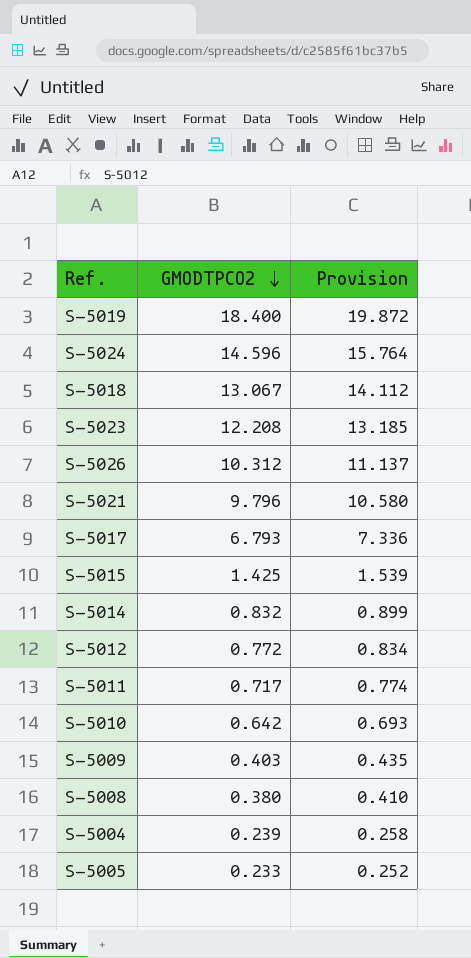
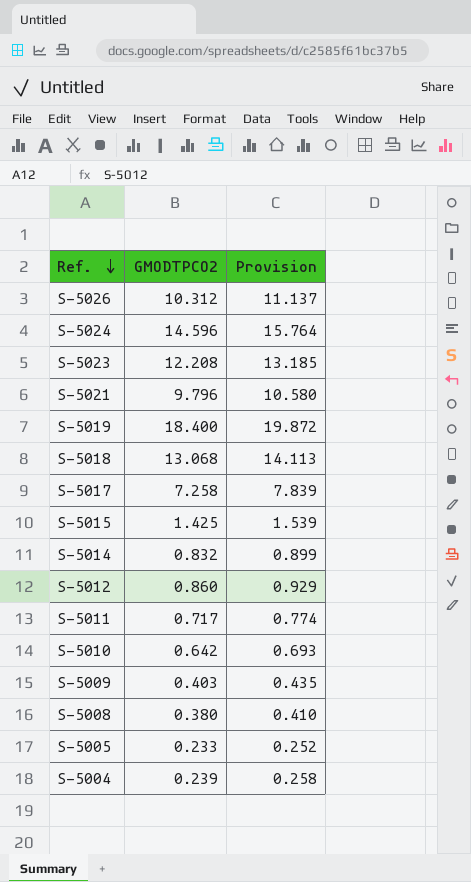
row order: GMODTPCO2 descending -> Ref. descending
S-5018 | GMODTPCO2: 13.067 -> 13.068
S-5018 | Provision: 14.112 -> 14.113
S-5017 | GMODTPCO2: 6.793 -> 7.258
S-5017 | Provision: 7.336 -> 7.839
S-5012 | GMODTPCO2: 0.772 -> 0.860
S-5012 | Provision: 0.834 -> 0.929

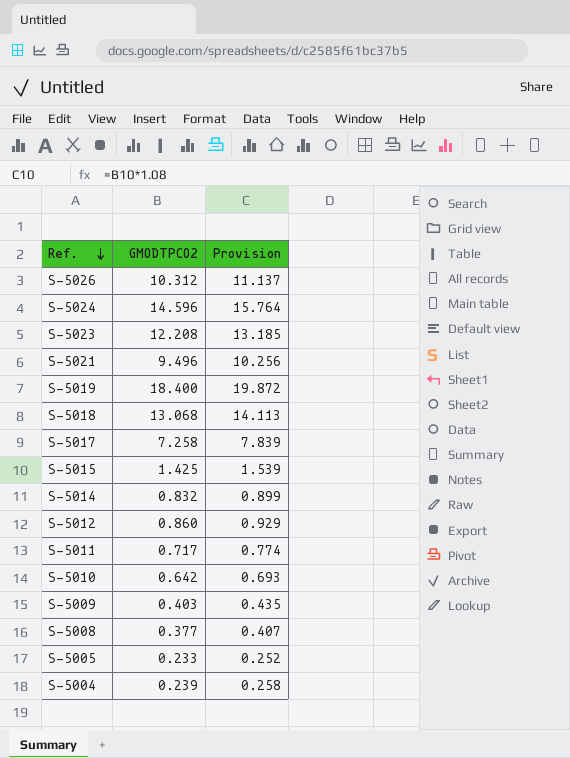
S-5021 | GMODTPCO2: 9.796 -> 9.496
S-5021 | Provision: 10.580 -> 10.256
S-5008 | GMODTPCO2: 0.380 -> 0.377
S-5008 | Provision: 0.410 -> 0.407

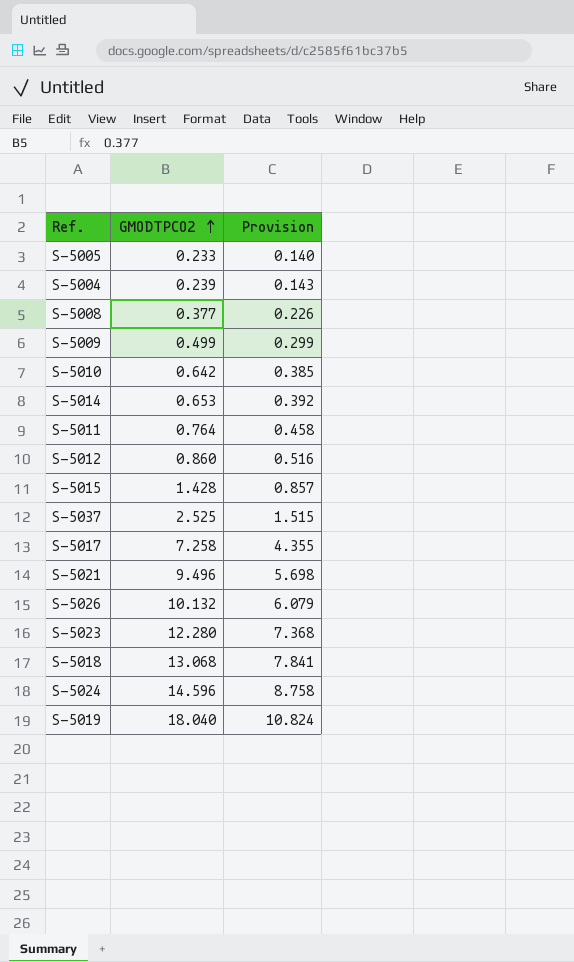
row order: Ref. descending -> GMODTPCO2 ascending
column Provision | formula: [GMODTPCO2] * 1.08 -> [GMODTPCO2] * 0.6
S-5009 | GMODTPCO2: 0.403 -> 0.499
S-5014 | GMODTPCO2: 0.832 -> 0.653
S-5011 | GMODTPCO2: 0.717 -> 0.764
S-5015 | GMODTPCO2: 1.425 -> 1.428
row S-5037: none -> 2.525 | 1.515
S-5026 | GMODTPCO2: 10.312 -> 10.132
S-5023 | GMODTPCO2: 12.208 -> 12.280
S-5019 | GMODTPCO2: 18.400 -> 18.040

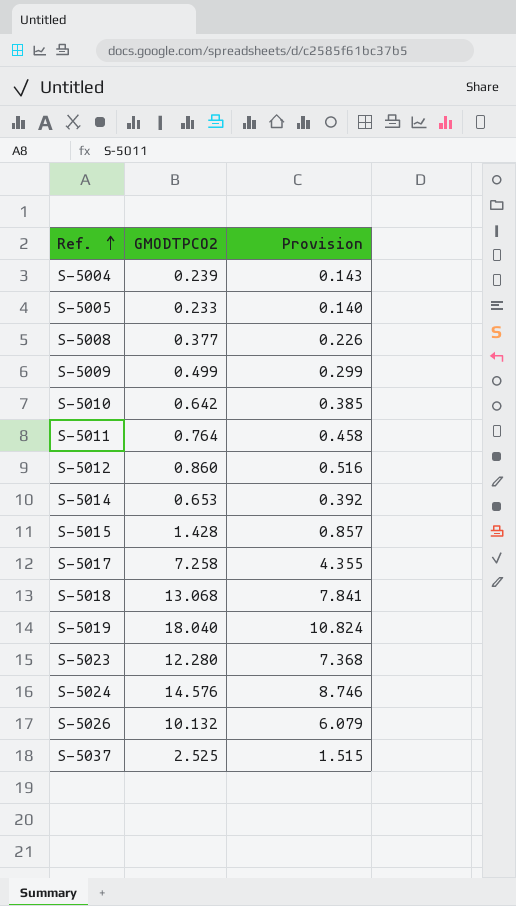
row order: GMODTPCO2 ascending -> Ref. ascending
row S-5021: 9.496 | 5.698 -> none
S-5024 | GMODTPCO2: 14.596 -> 14.576
S-5024 | Provision: 8.758 -> 8.746

